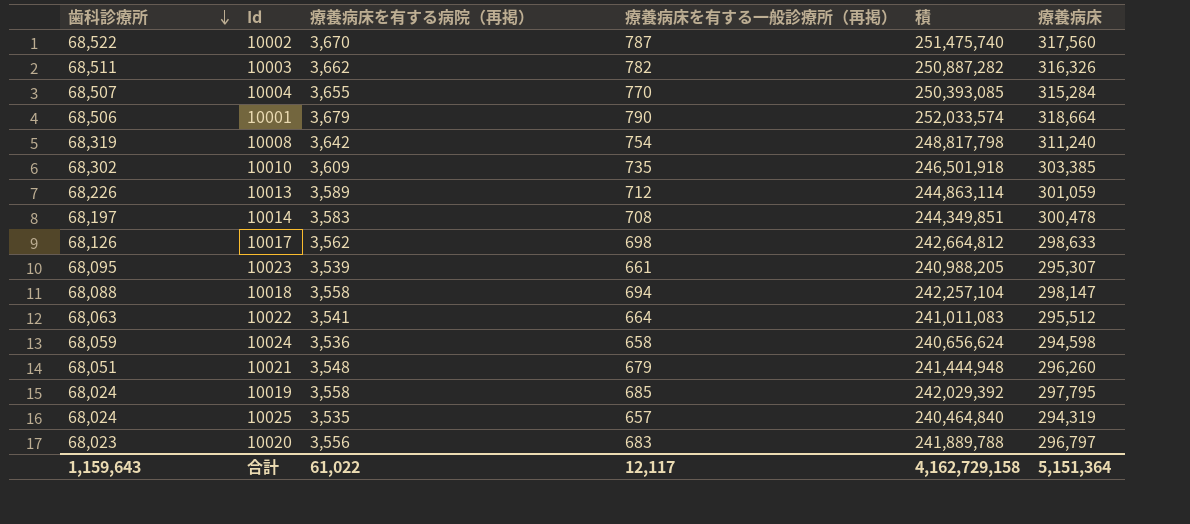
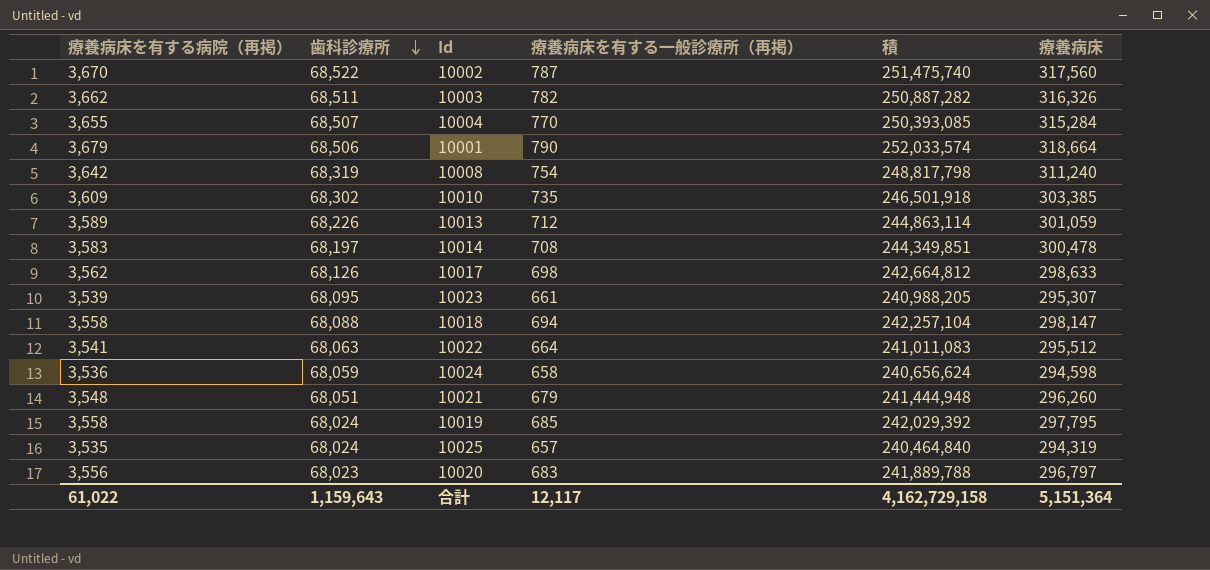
column 療養病床を有する病院（再掲） | position: 3 -> 1

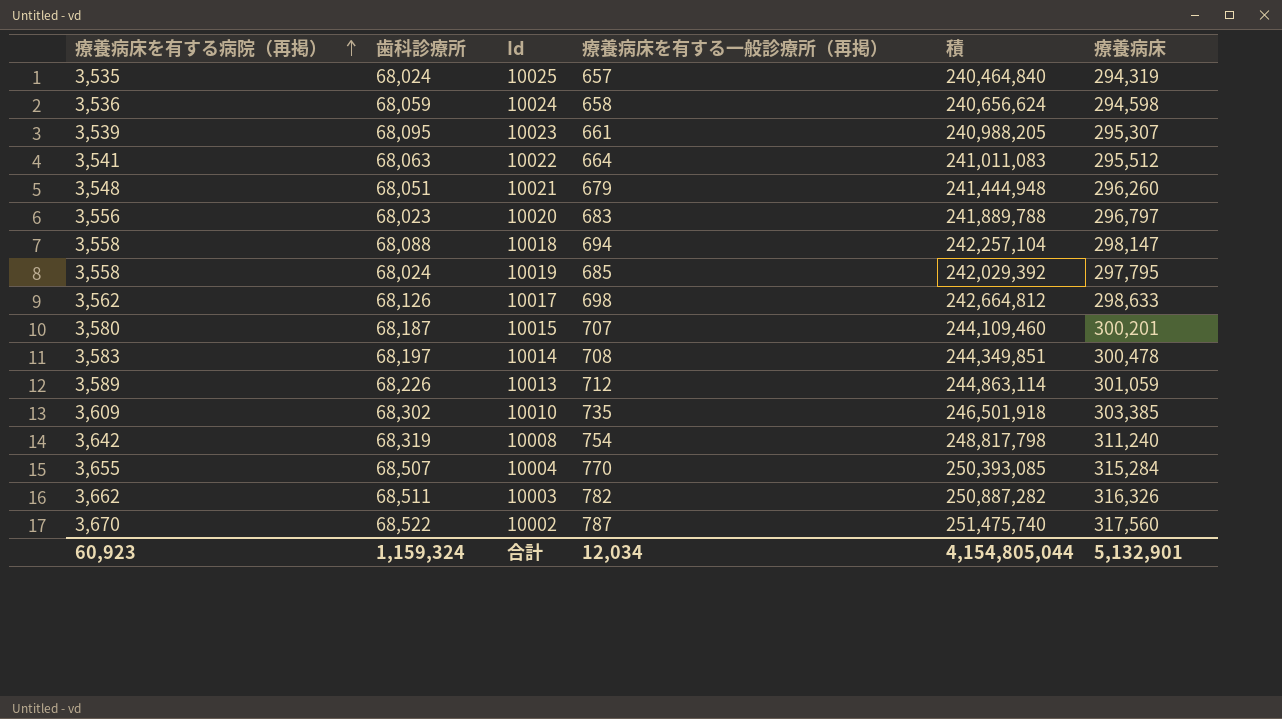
row order: 歯科診療所 descending -> 療養病床を有する病院（再掲） ascending
row 10001: 3,679 | 68,506 | 790 | 252,033,574 | 318,664 -> none
row 10015: none -> 3,580 | 68,187 | 707 | 244,109,460 | 300,201
合計 | 療養病床を有する病院（再掲）: 61,022 -> 60,923
合計 | 歯科診療所: 1,159,643 -> 1,159,324
合計 | 療養病床を有する一般診療所（再掲）: 12,117 -> 12,034
合計 | 積: 4,162,729,158 -> 4,154,805,044
合計 | 療養病床: 5,151,364 -> 5,132,901

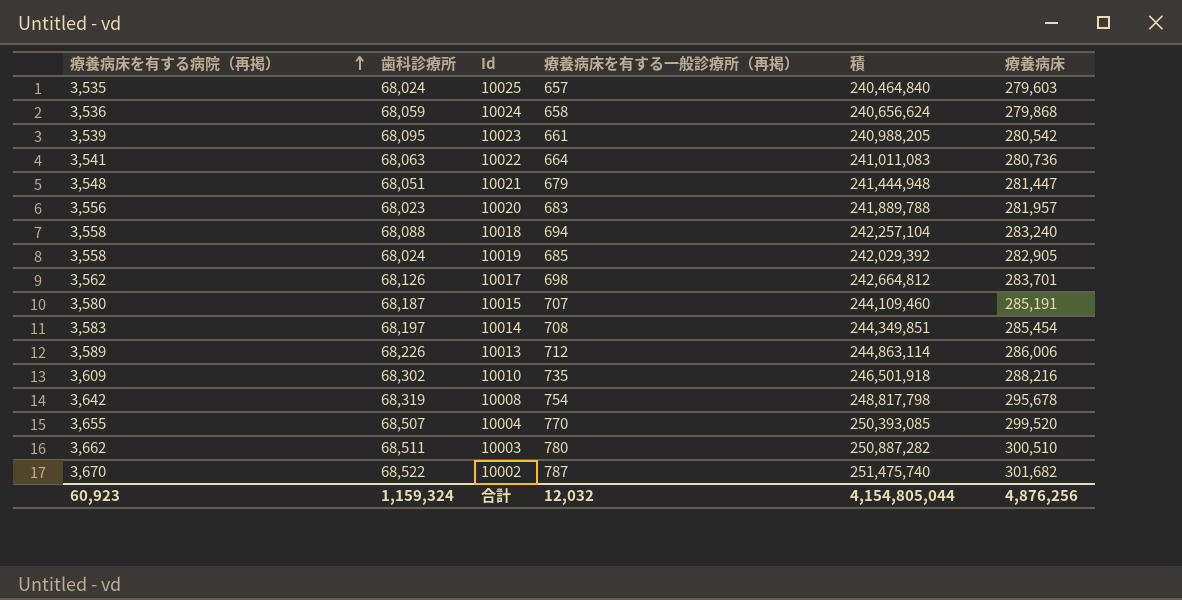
10025 | 療養病床: 294,319 -> 279,603
10024 | 療養病床: 294,598 -> 279,868
10023 | 療養病床: 295,307 -> 280,542
10022 | 療養病床: 295,512 -> 280,736
10021 | 療養病床: 296,260 -> 281,447
10020 | 療養病床: 296,797 -> 281,957
10018 | 療養病床: 298,147 -> 283,240
10019 | 療養病床: 297,795 -> 282,905
10017 | 療養病床: 298,633 -> 283,701
10015 | 療養病床: 300,201 -> 285,191
10014 | 療養病床: 300,478 -> 285,454
10013 | 療養病床: 301,059 -> 286,006
10010 | 療養病床: 303,385 -> 288,216
10008 | 療養病床: 311,240 -> 295,678
10004 | 療養病床: 315,284 -> 299,520
10003 | 療養病床を有する一般診療所（再掲）: 782 -> 780
10003 | 療養病床: 316,326 -> 300,510
10002 | 療養病床: 317,560 -> 301,682
合計 | 療養病床を有する一般診療所（再掲）: 12,034 -> 12,032
合計 | 療養病床: 5,132,901 -> 4,876,256

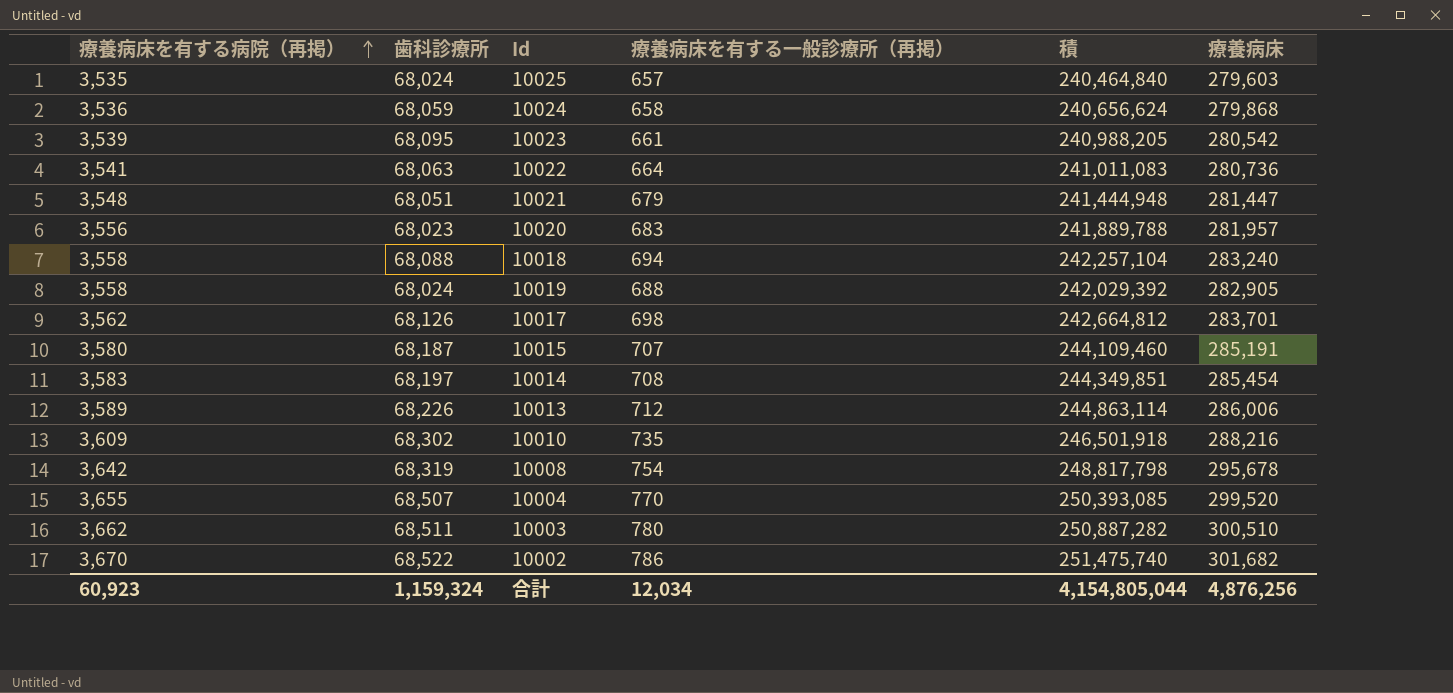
10019 | 療養病床を有する一般診療所（再掲）: 685 -> 688
10002 | 療養病床を有する一般診療所（再掲）: 787 -> 786
合計 | 療養病床を有する一般診療所（再掲）: 12,032 -> 12,034

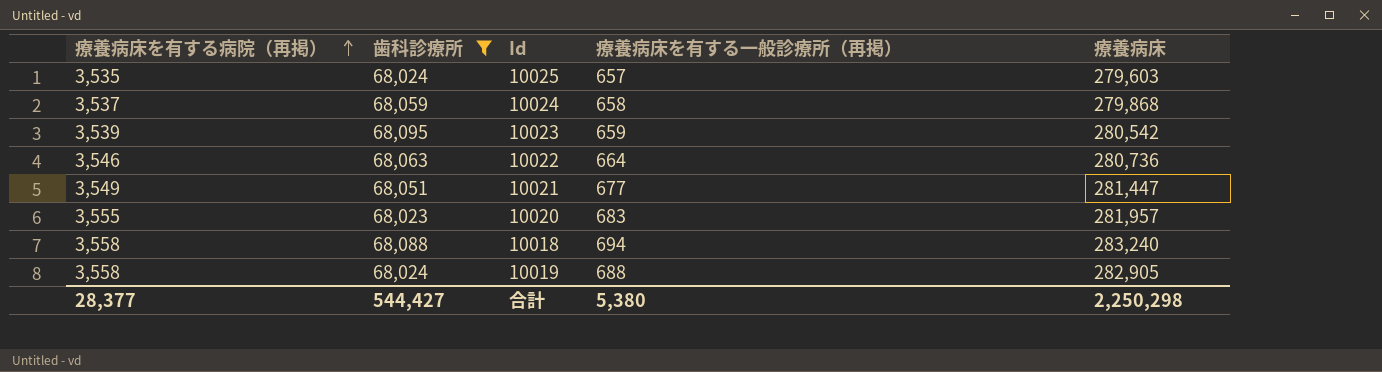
filter: none -> 歯科診療所 <= 68,095
column 積 | formula: [療養病床を有する病院（再掲）] * [歯科診療所] -> none
10024 | 療養病床を有する病院（再掲）: 3,536 -> 3,537
10023 | 療養病床を有する一般診療所（再掲）: 661 -> 659
10022 | 療養病床を有する病院（再掲）: 3,541 -> 3,546
10021 | 療養病床を有する病院（再掲）: 3,548 -> 3,549
10021 | 療養病床を有する一般診療所（再掲）: 679 -> 677
10020 | 療養病床を有する病院（再掲）: 3,556 -> 3,555
合計 | 療養病床を有する病院（再掲）: 60,923 -> 28,377
合計 | 歯科診療所: 1,159,324 -> 544,427
合計 | 療養病床を有する一般診療所（再掲）: 12,034 -> 5,380
合計 | 療養病床: 4,876,256 -> 2,250,298

